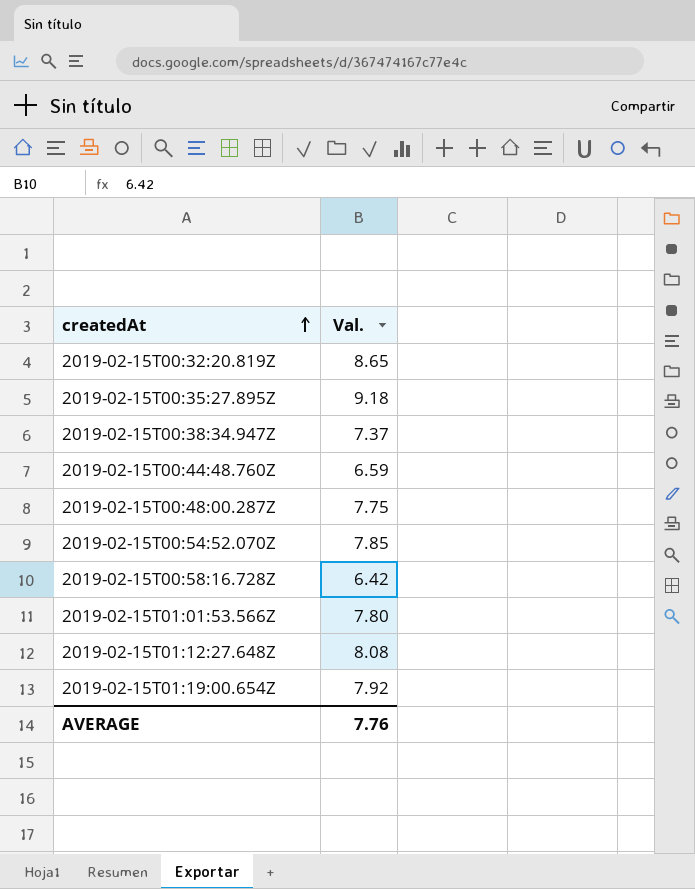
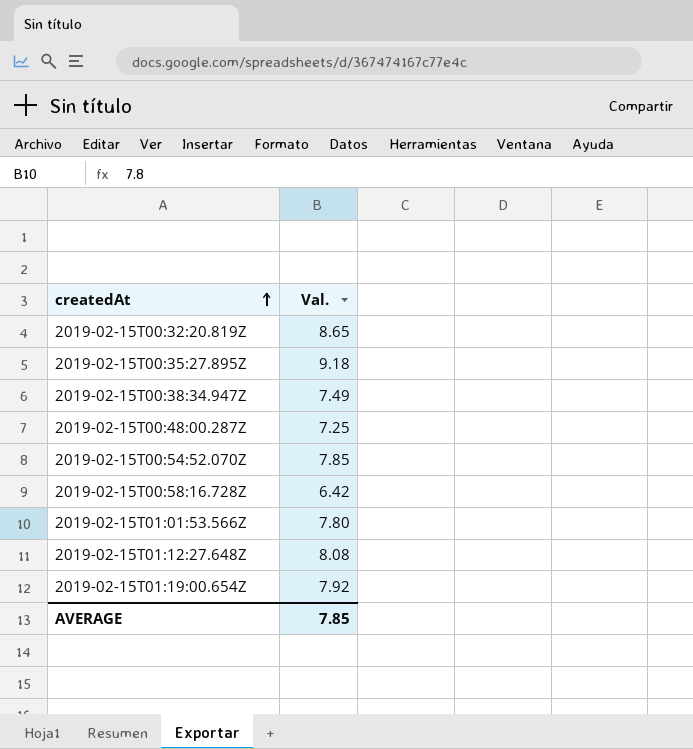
row 2019-02-15T00:44:48.760Z: 6.59 -> none
2019-02-15T00:38:34.947Z | Val.: 7.37 -> 7.49
2019-02-15T00:48:00.287Z | Val.: 7.75 -> 7.25
AVERAGE | Val.: 7.76 -> 7.85

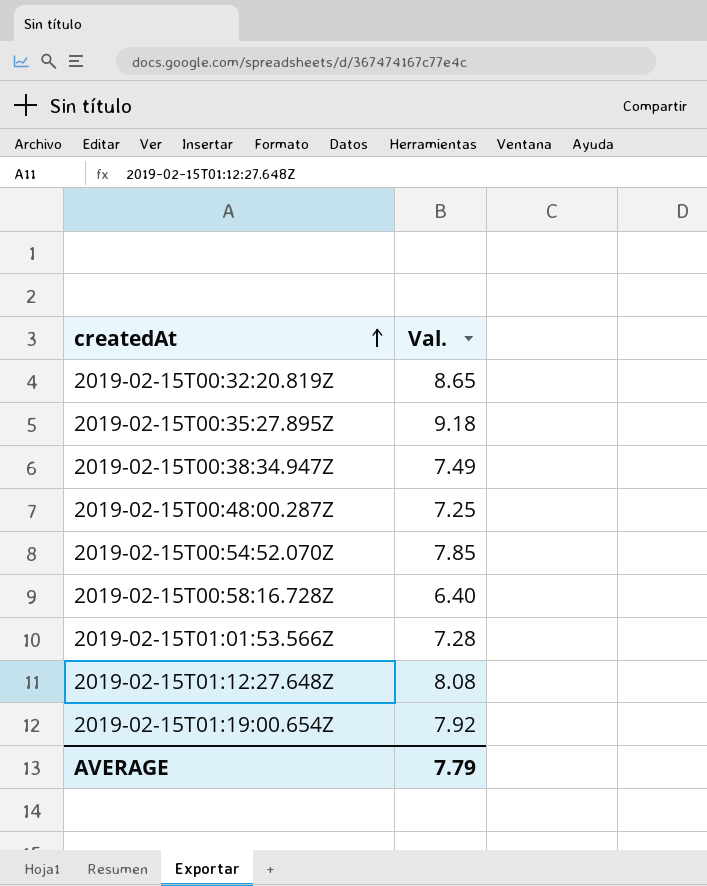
2019-02-15T00:58:16.728Z | Val.: 6.42 -> 6.40
2019-02-15T01:01:53.566Z | Val.: 7.80 -> 7.28
AVERAGE | Val.: 7.85 -> 7.79

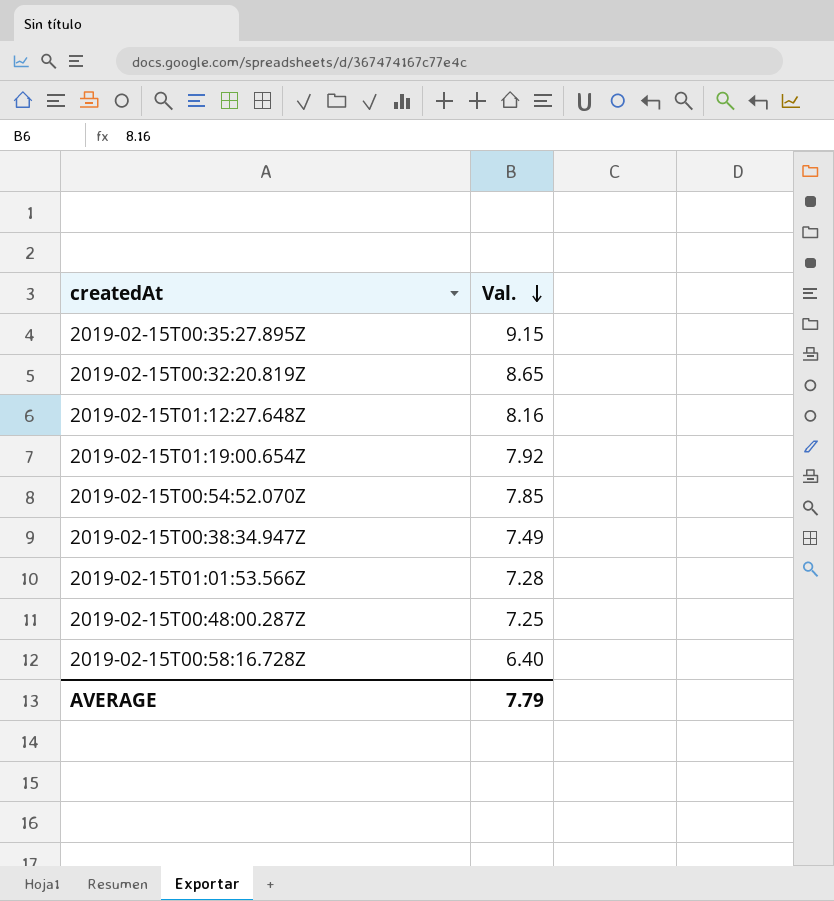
row order: createdAt ascending -> Val. descending
2019-02-15T00:35:27.895Z | Val.: 9.18 -> 9.15
2019-02-15T01:12:27.648Z | Val.: 8.08 -> 8.16

